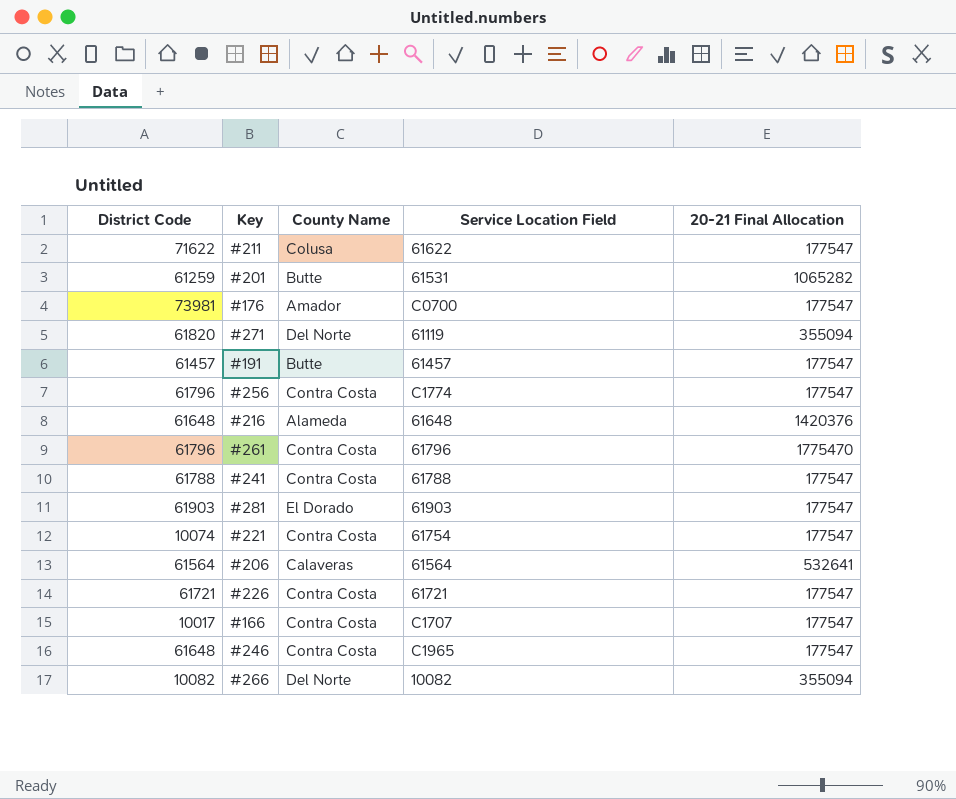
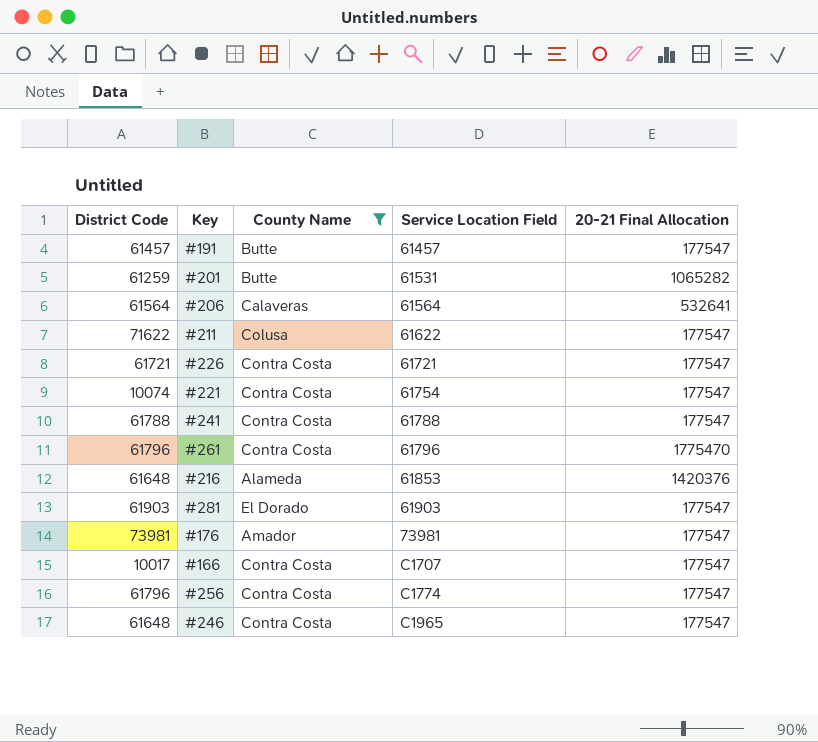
filter: none -> County Name != Del Norte
row order: none -> Service Location Field ascending
#216 | Service Location Field: 61648 -> 61853
#176 | Service Location Field: C0700 -> 73981

